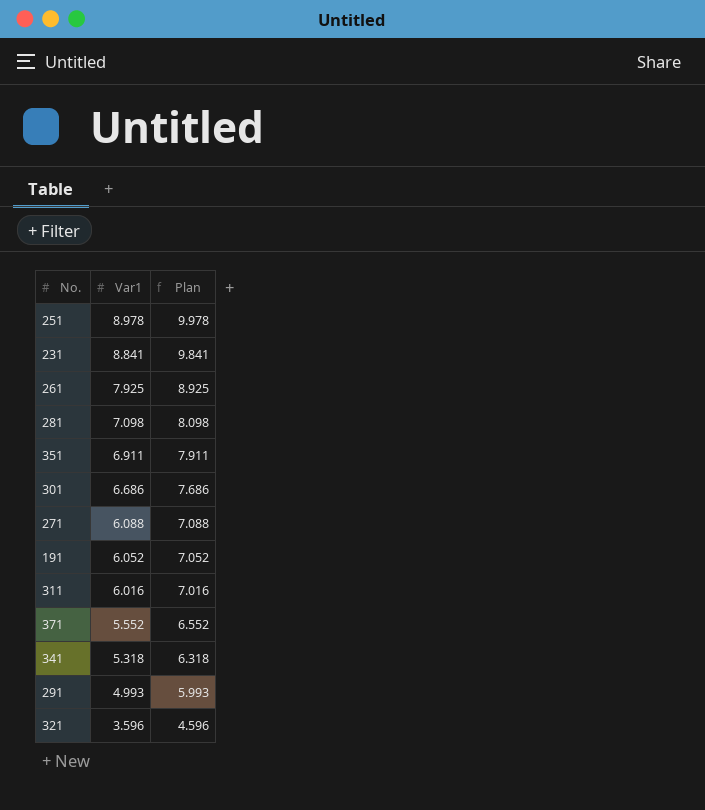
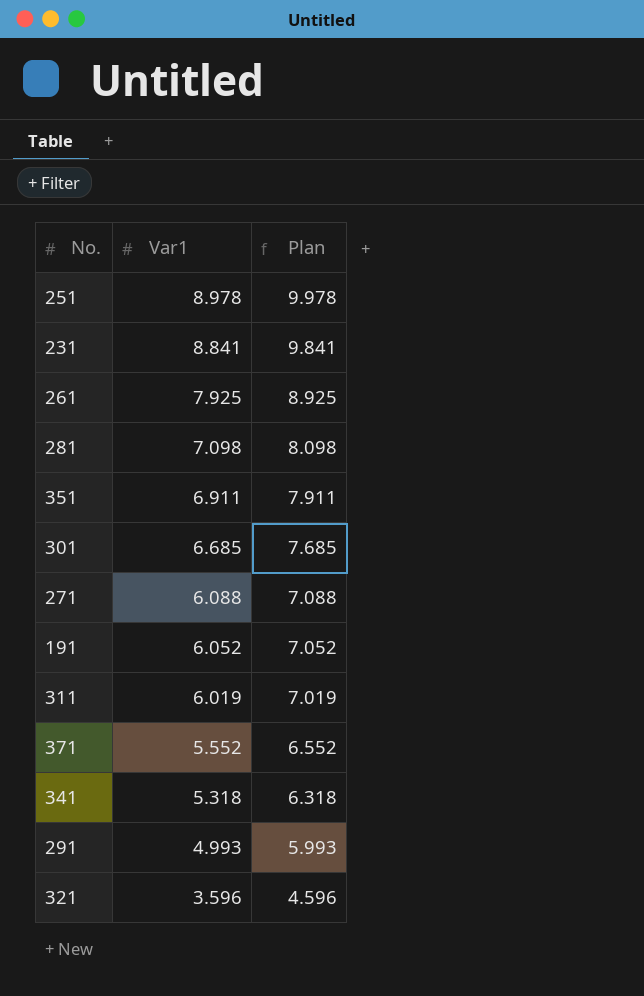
301 | Var1: 6.686 -> 6.685
301 | Plan: 7.686 -> 7.685
311 | Var1: 6.016 -> 6.019
311 | Plan: 7.016 -> 7.019

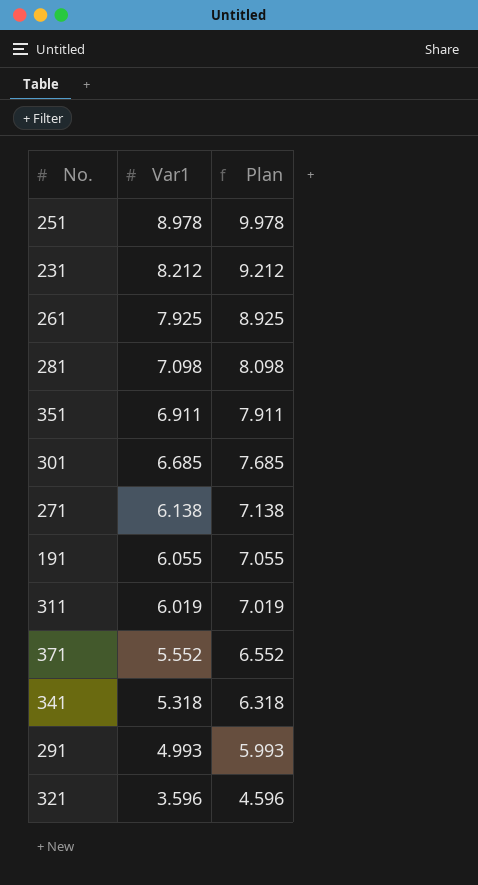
231 | Var1: 8.841 -> 8.212
231 | Plan: 9.841 -> 9.212
271 | Var1: 6.088 -> 6.138
271 | Plan: 7.088 -> 7.138
191 | Var1: 6.052 -> 6.055
191 | Plan: 7.052 -> 7.055

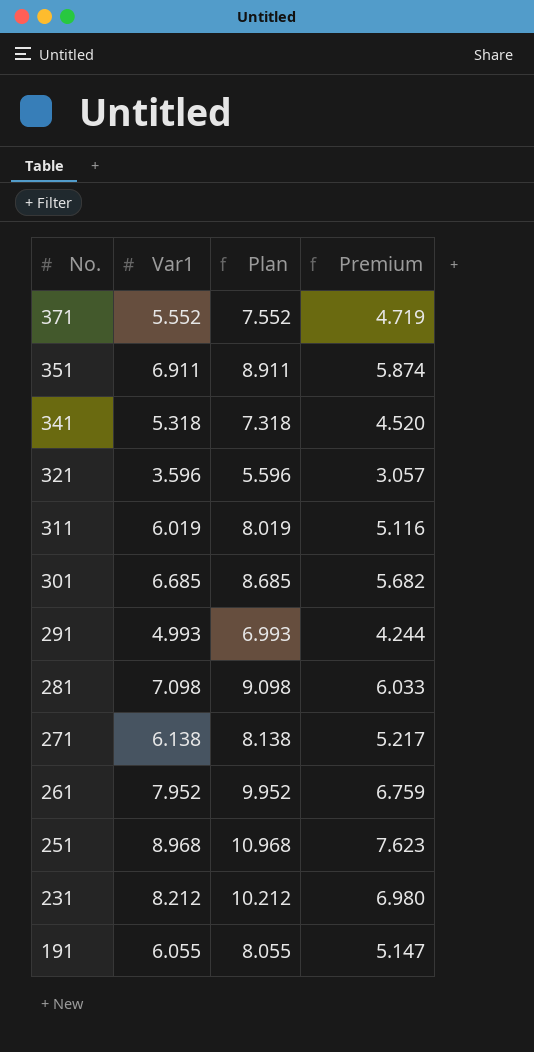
row order: Var1 descending -> No. descending
column Plan | formula: [Var1] + 1 -> [Var1] + 2
column Premium | formula: none -> [Var1] * 0.85
261 | Var1: 7.925 -> 7.952
251 | Var1: 8.978 -> 8.968

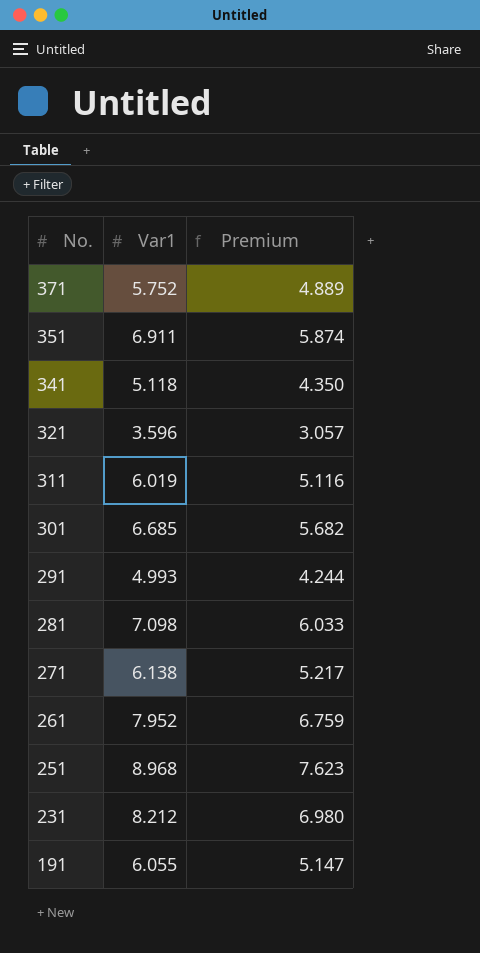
column Plan | formula: [Var1] + 2 -> none
371 | Var1: 5.552 -> 5.752
371 | Premium: 4.719 -> 4.889
341 | Var1: 5.318 -> 5.118
341 | Premium: 4.520 -> 4.350

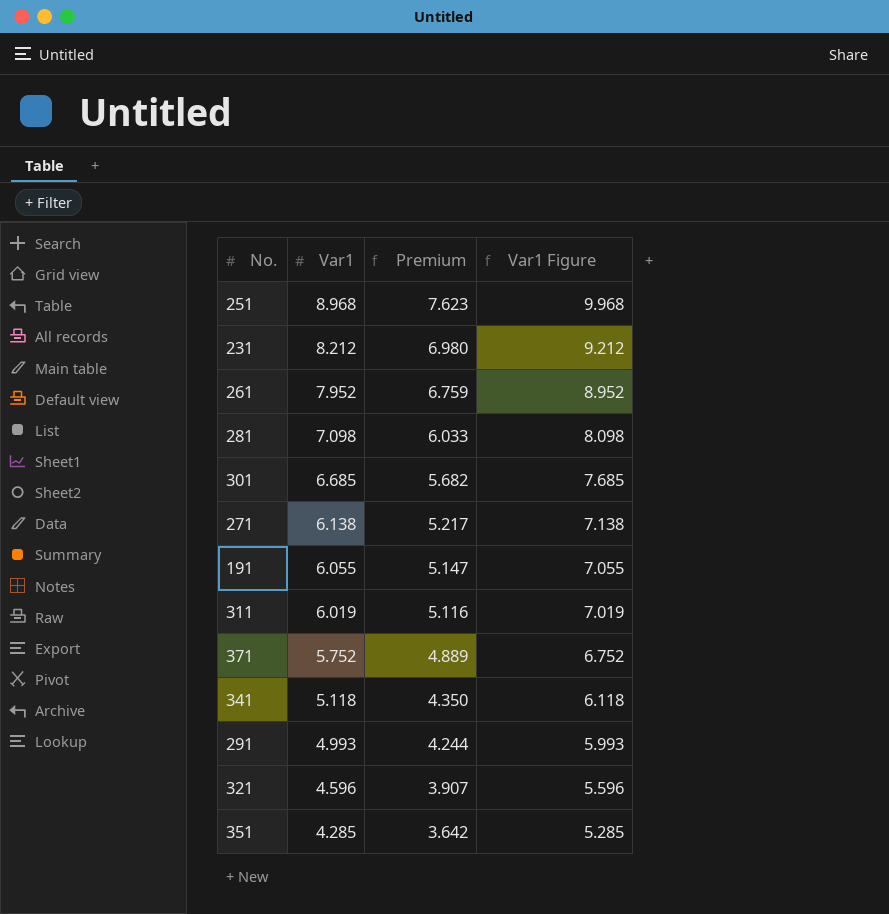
row order: No. descending -> Var1 descending
column Var1 Figure | formula: none -> [Var1] + 1
321 | Var1: 3.596 -> 4.596
321 | Premium: 3.057 -> 3.907
351 | Var1: 6.911 -> 4.285
351 | Premium: 5.874 -> 3.642

